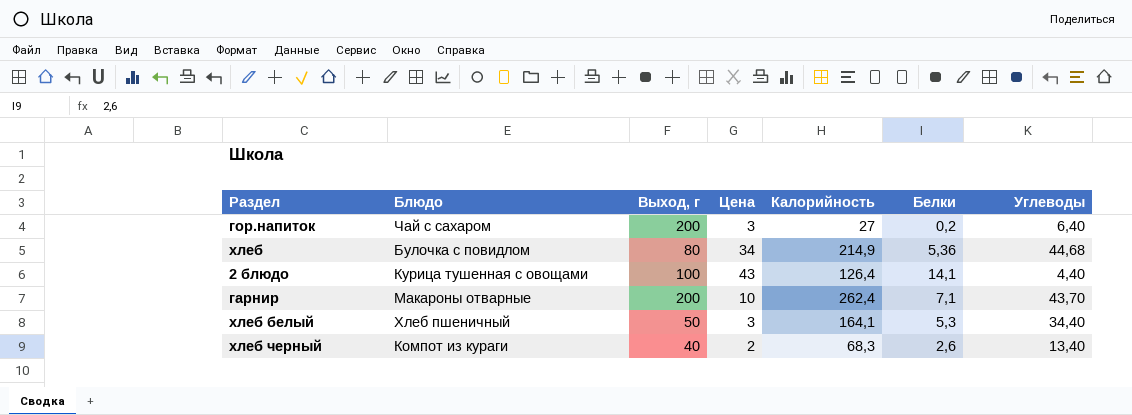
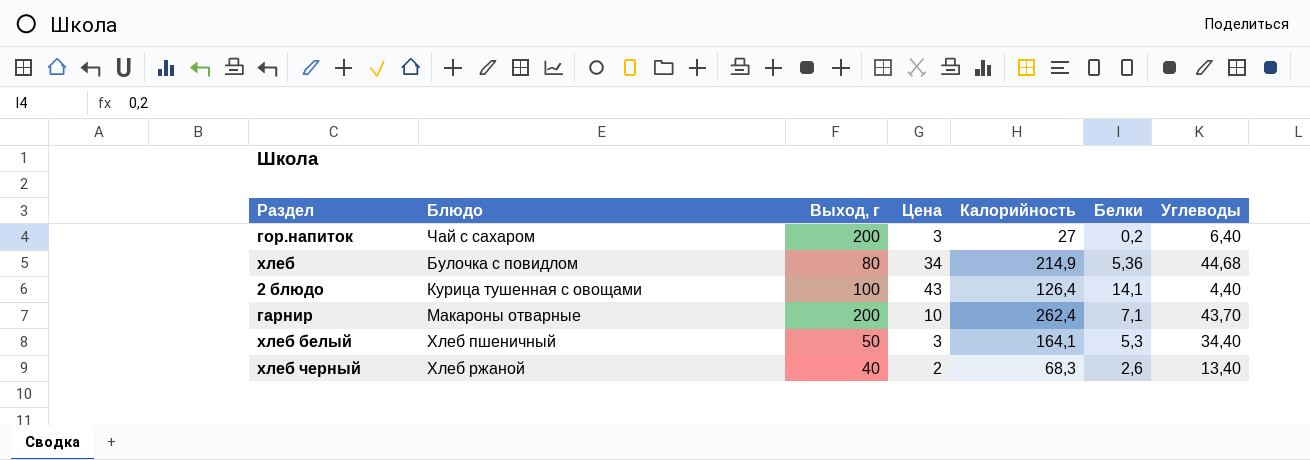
хлеб черный | Блюдо: Компот из кураги -> Хлеб ржаной

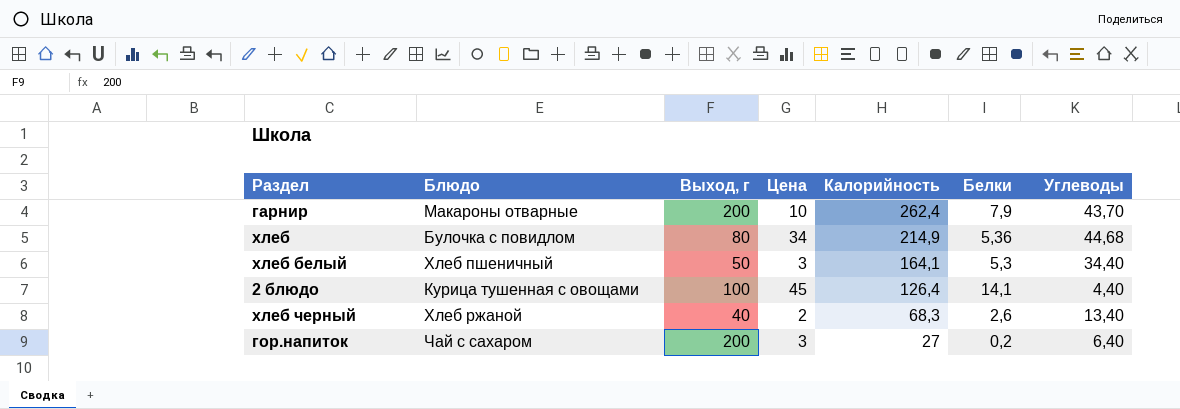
row order: none -> Калорийность descending
гарнир | Белки: 7,1 -> 7,9
2 блюдо | Цена: 43 -> 45

